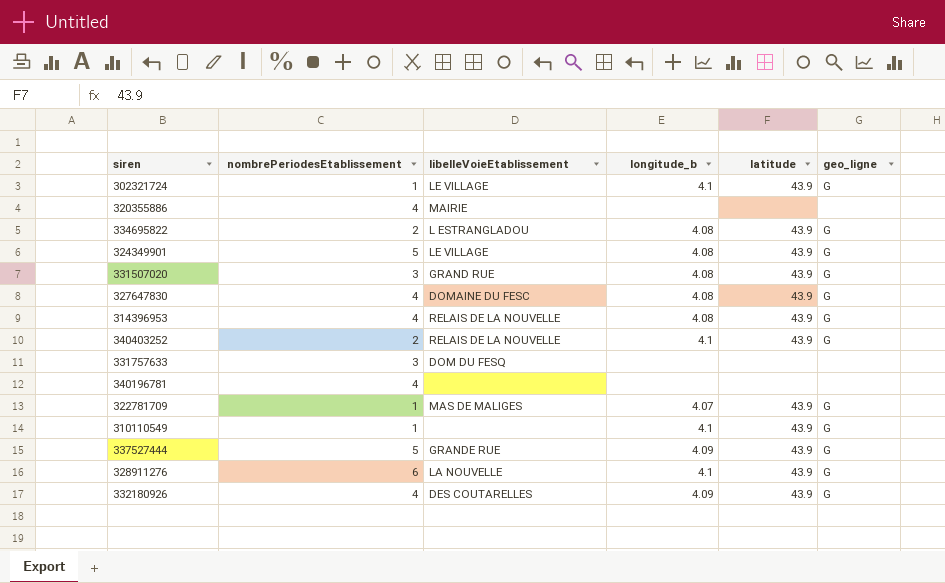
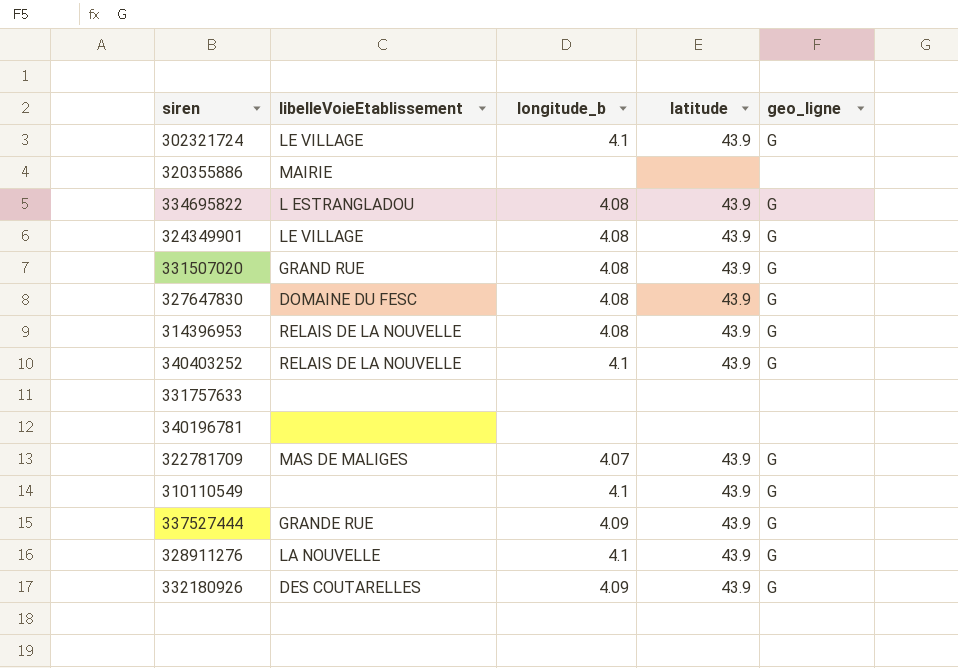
column nombrePeriodesEtablissement | position: 2 -> none
331757633 | libelleVoieEtablissement: DOM DU FESQ -> none

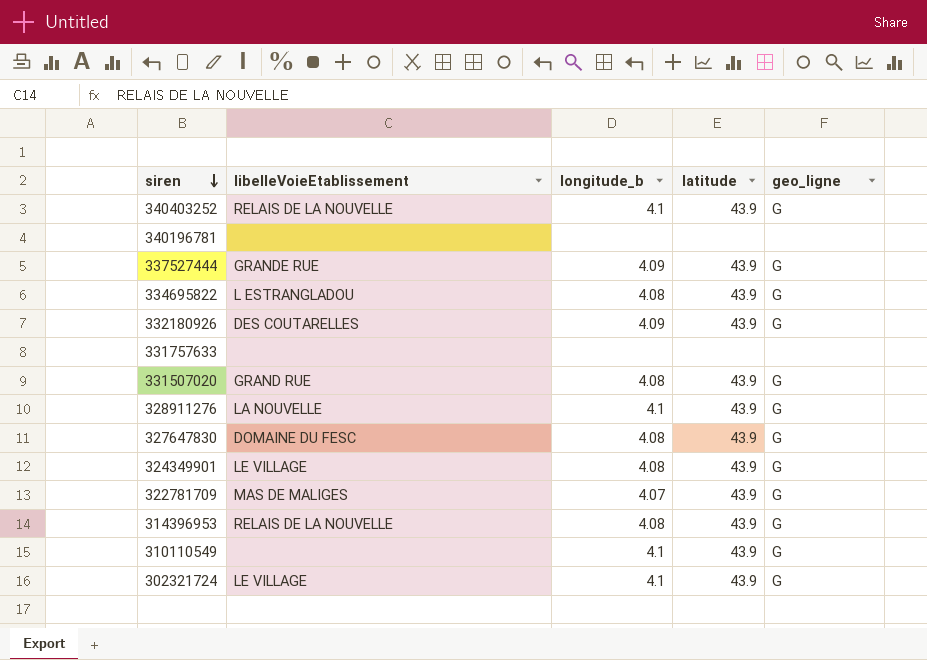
row order: none -> siren descending
row 320355886: MAIRIE | none | none | none -> none

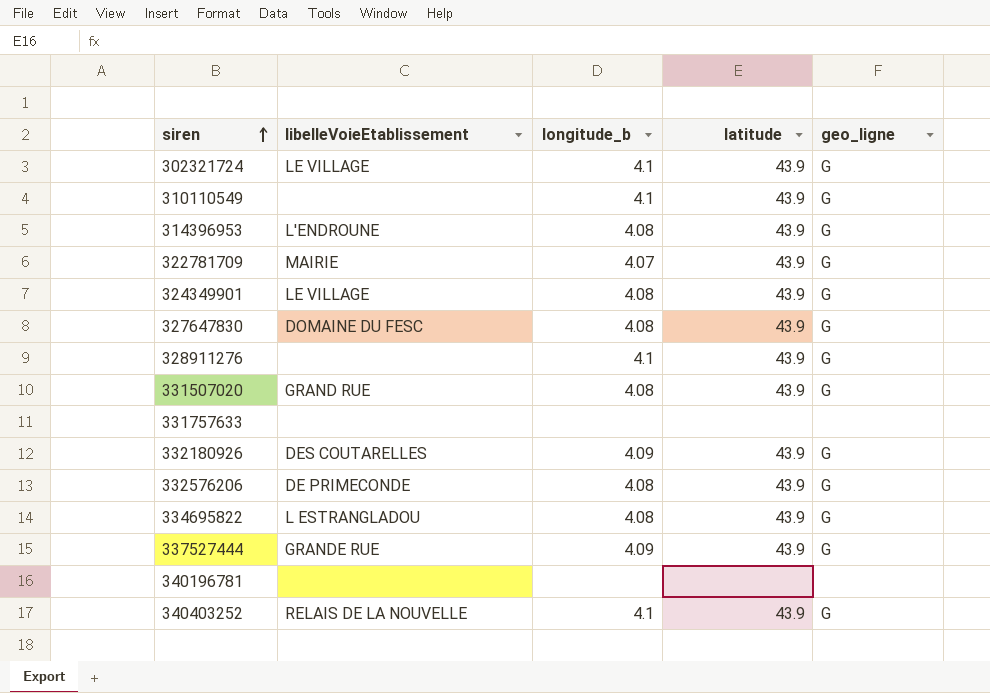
row order: siren descending -> siren ascending
314396953 | libelleVoieEtablissement: RELAIS DE LA NOUVELLE -> L'ENDROUNE
322781709 | libelleVoieEtablissement: MAS DE MALIGES -> MAIRIE
328911276 | libelleVoieEtablissement: LA NOUVELLE -> none
row 332576206: none -> DE PRIMECONDE | 4.08 | 43.9 | G

